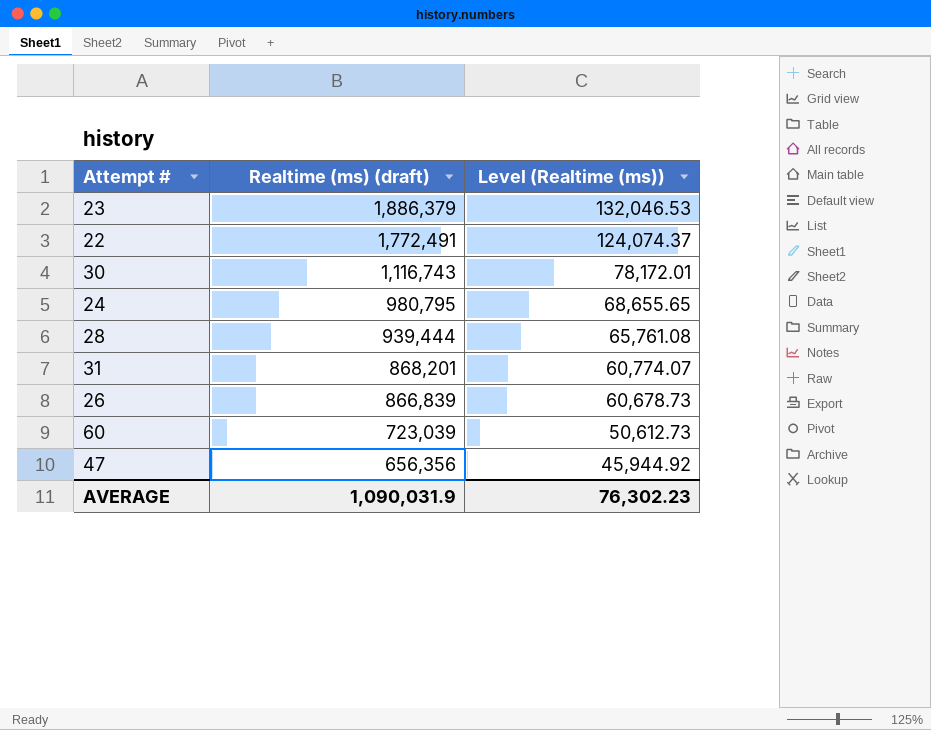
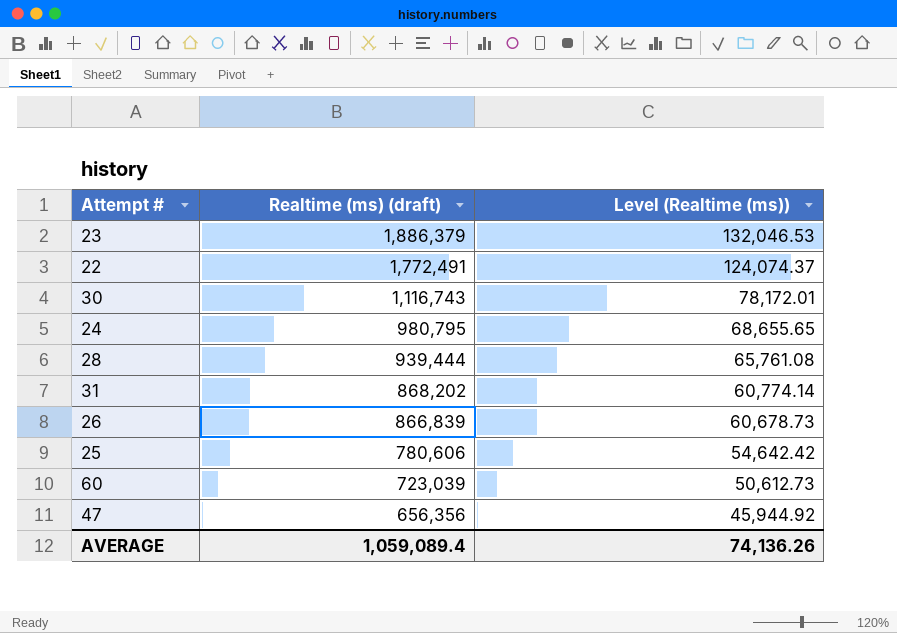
31 | Realtime (ms) (draft): 868,201 -> 868,202
31 | Level (Realtime (ms)): 60,774.07 -> 60,774.14
row 25: none -> 780,606 | 54,642.42
AVERAGE | Realtime (ms) (draft): 1,090,031.9 -> 1,059,089.4
AVERAGE | Level (Realtime (ms)): 76,302.23 -> 74,136.26

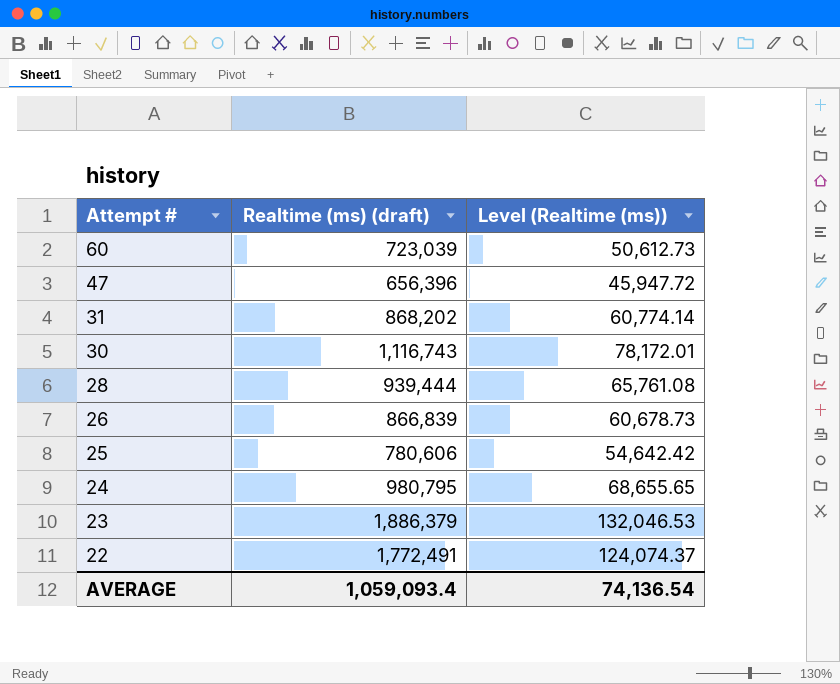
row order: Realtime (ms) (draft) descending -> Attempt # descending
47 | Realtime (ms) (draft): 656,356 -> 656,396
47 | Level (Realtime (ms)): 45,944.92 -> 45,947.72
AVERAGE | Realtime (ms) (draft): 1,059,089.4 -> 1,059,093.4
AVERAGE | Level (Realtime (ms)): 74,136.26 -> 74,136.54

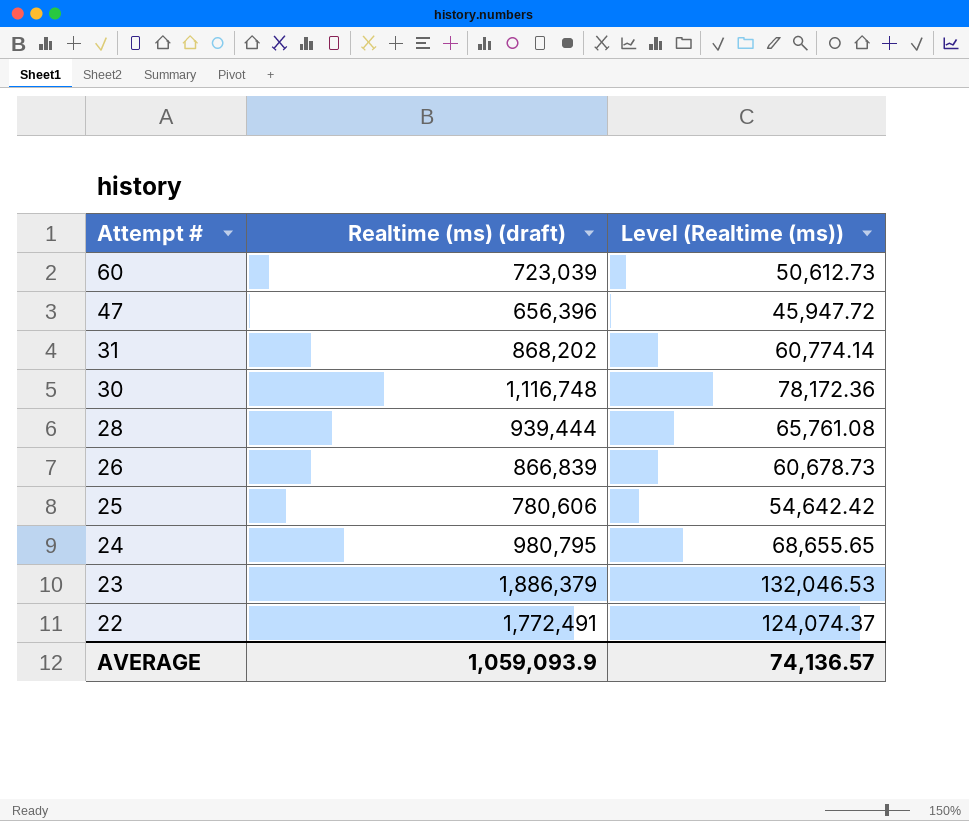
30 | Realtime (ms) (draft): 1,116,743 -> 1,116,748
30 | Level (Realtime (ms)): 78,172.01 -> 78,172.36
AVERAGE | Realtime (ms) (draft): 1,059,093.4 -> 1,059,093.9
AVERAGE | Level (Realtime (ms)): 74,136.54 -> 74,136.57

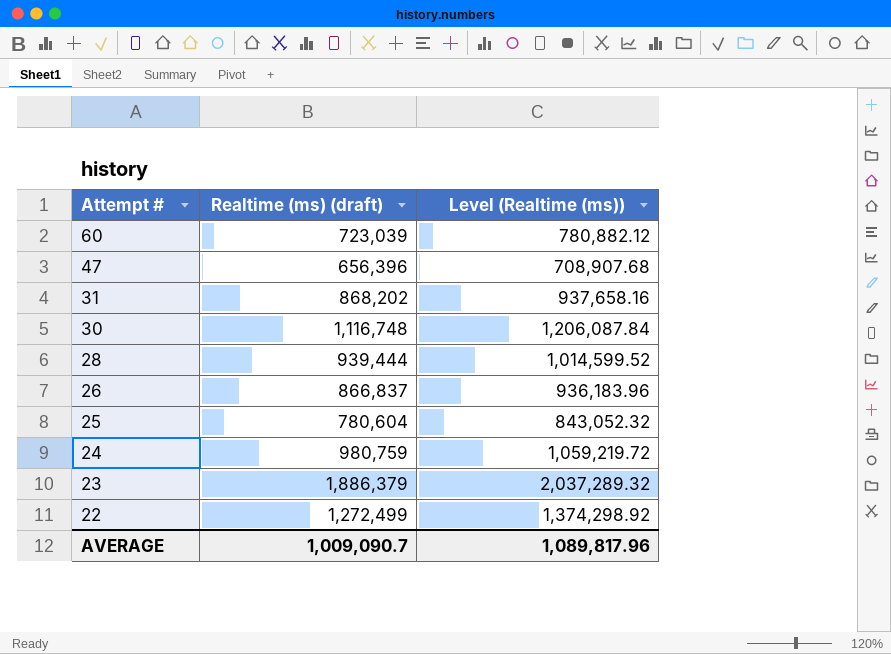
column Level (Realtime (ms)) | formula: [Realtime (ms) (draft)] * 0.07 -> [Realtime (ms) (draft)] * 1.08
26 | Realtime (ms) (draft): 866,839 -> 866,837
25 | Realtime (ms) (draft): 780,606 -> 780,604
24 | Realtime (ms) (draft): 980,795 -> 980,759
22 | Realtime (ms) (draft): 1,772,491 -> 1,272,499
AVERAGE | Realtime (ms) (draft): 1,059,093.9 -> 1,009,090.7
AVERAGE | Level (Realtime (ms)): 74,136.57 -> 1,089,817.96

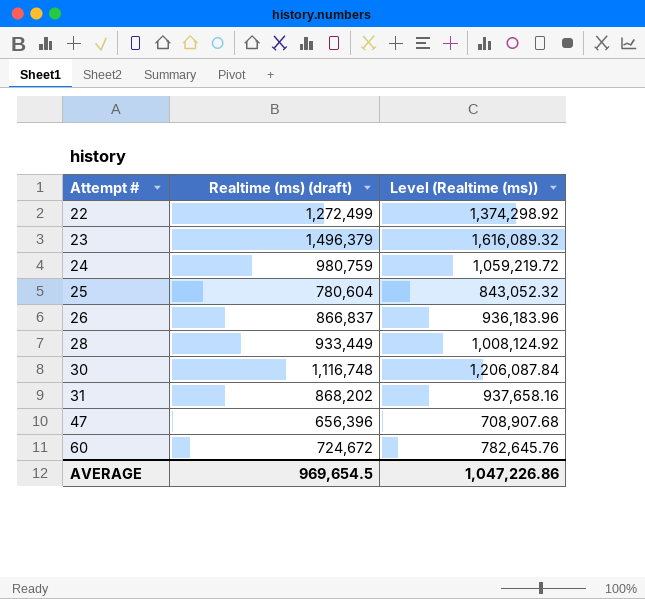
row order: Attempt # descending -> Attempt # ascending
23 | Realtime (ms) (draft): 1,886,379 -> 1,496,379
23 | Level (Realtime (ms)): 2,037,289.32 -> 1,616,089.32
28 | Realtime (ms) (draft): 939,444 -> 933,449
28 | Level (Realtime (ms)): 1,014,599.52 -> 1,008,124.92
60 | Realtime (ms) (draft): 723,039 -> 724,672
60 | Level (Realtime (ms)): 780,882.12 -> 782,645.76
AVERAGE | Realtime (ms) (draft): 1,009,090.7 -> 969,654.5
AVERAGE | Level (Realtime (ms)): 1,089,817.96 -> 1,047,226.86

